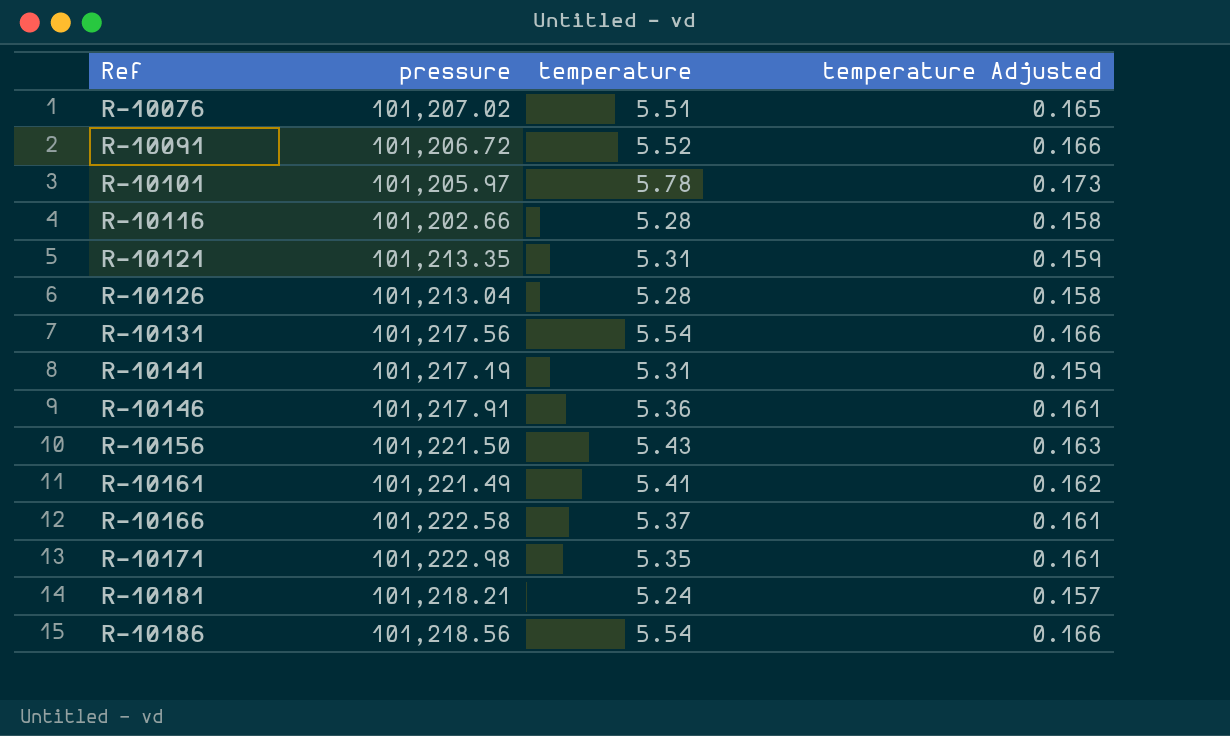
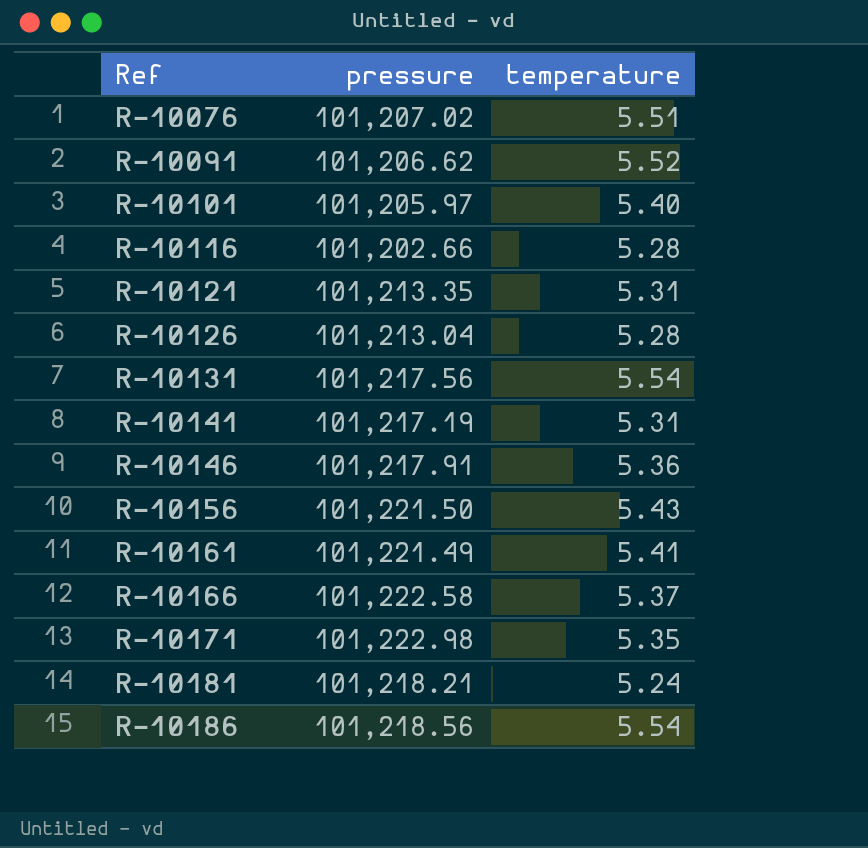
column temperature Adjusted | formula: [temperature] * 0.03 -> none
R-10091 | pressure: 101,206.72 -> 101,206.62
R-10101 | temperature: 5.78 -> 5.40

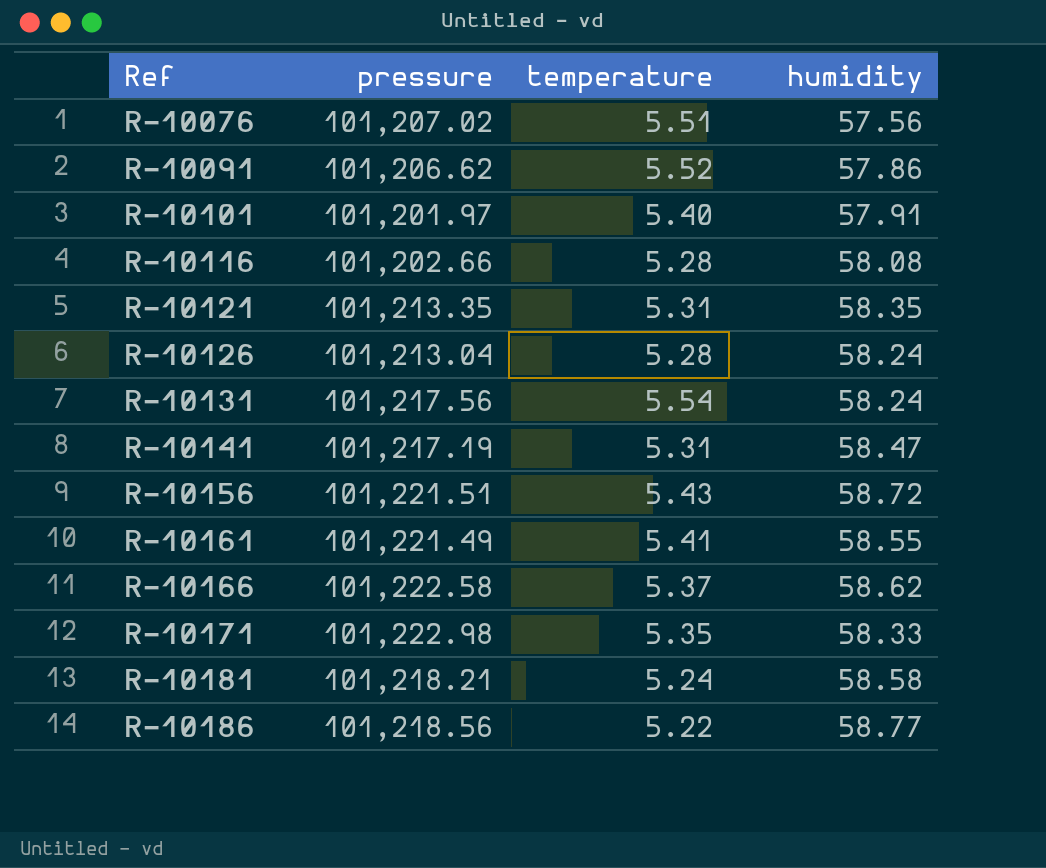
column humidity | position: none -> 4
row R-10146: 101,217.91 | 5.36 -> none
R-10101 | pressure: 101,205.97 -> 101,201.97
R-10156 | pressure: 101,221.50 -> 101,221.51
R-10186 | temperature: 5.54 -> 5.22

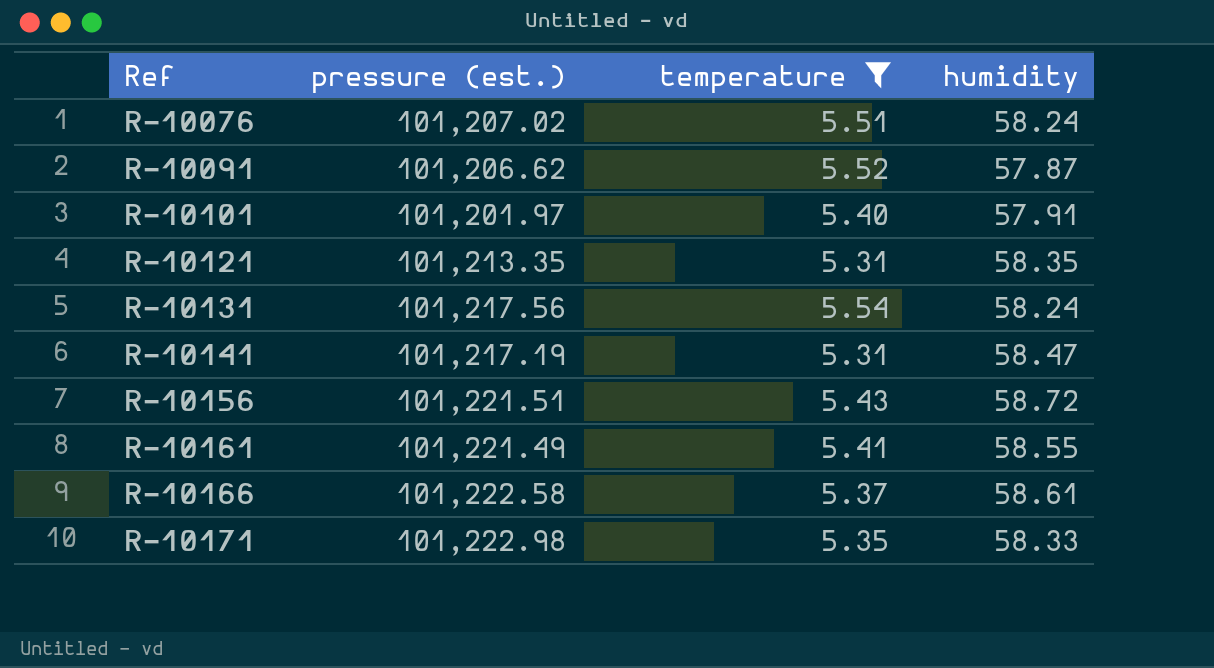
filter: none -> temperature >= 5.31
column name: pressure -> pressure (est.)
R-10076 | humidity: 57.56 -> 58.24
R-10091 | humidity: 57.86 -> 57.87
R-10166 | humidity: 58.62 -> 58.61

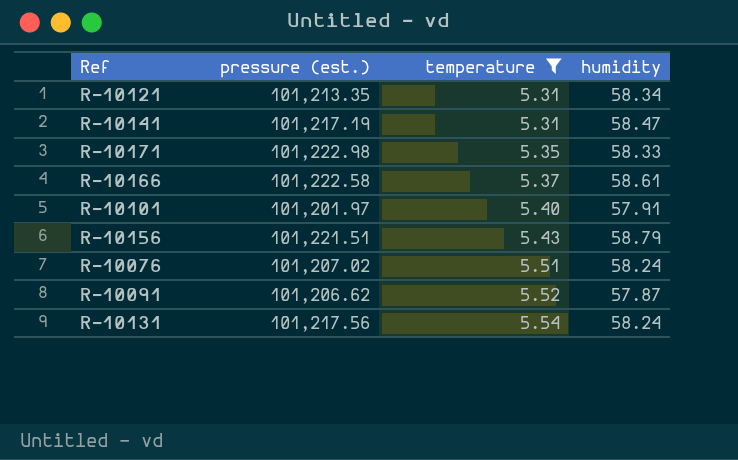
row order: Ref ascending -> temperature ascending
row R-10161: 101,221.49 | 5.41 | 58.55 -> none
R-10121 | humidity: 58.35 -> 58.34
R-10156 | humidity: 58.72 -> 58.79

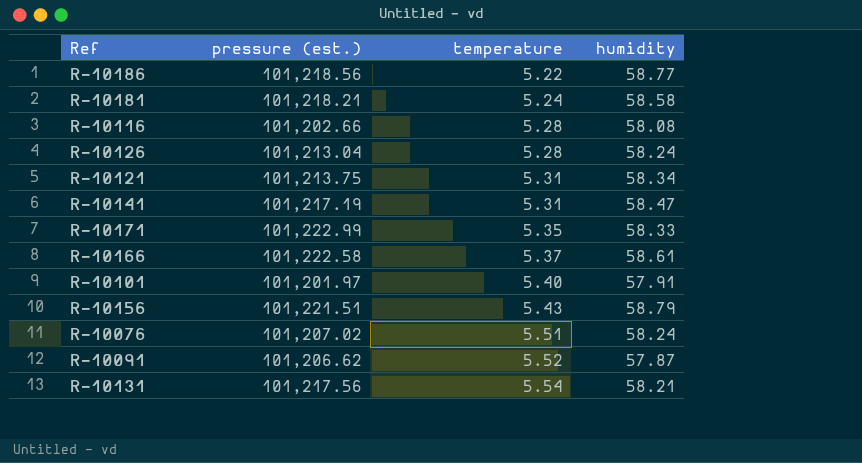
filter: temperature >= 5.31 -> none
R-10121 | pressure (est.): 101,213.35 -> 101,213.75
R-10171 | pressure (est.): 101,222.98 -> 101,222.99
R-10131 | humidity: 58.24 -> 58.21

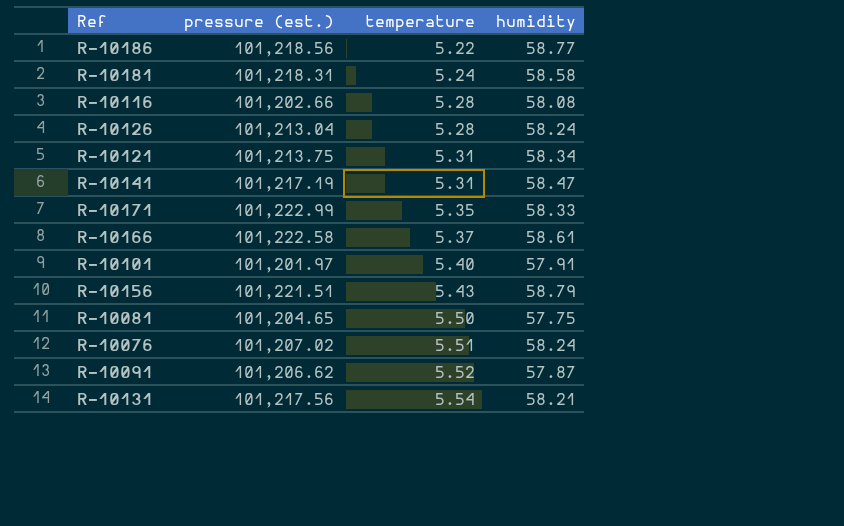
R-10181 | pressure (est.): 101,218.21 -> 101,218.31
row R-10081: none -> 101,204.65 | 5.50 | 57.75

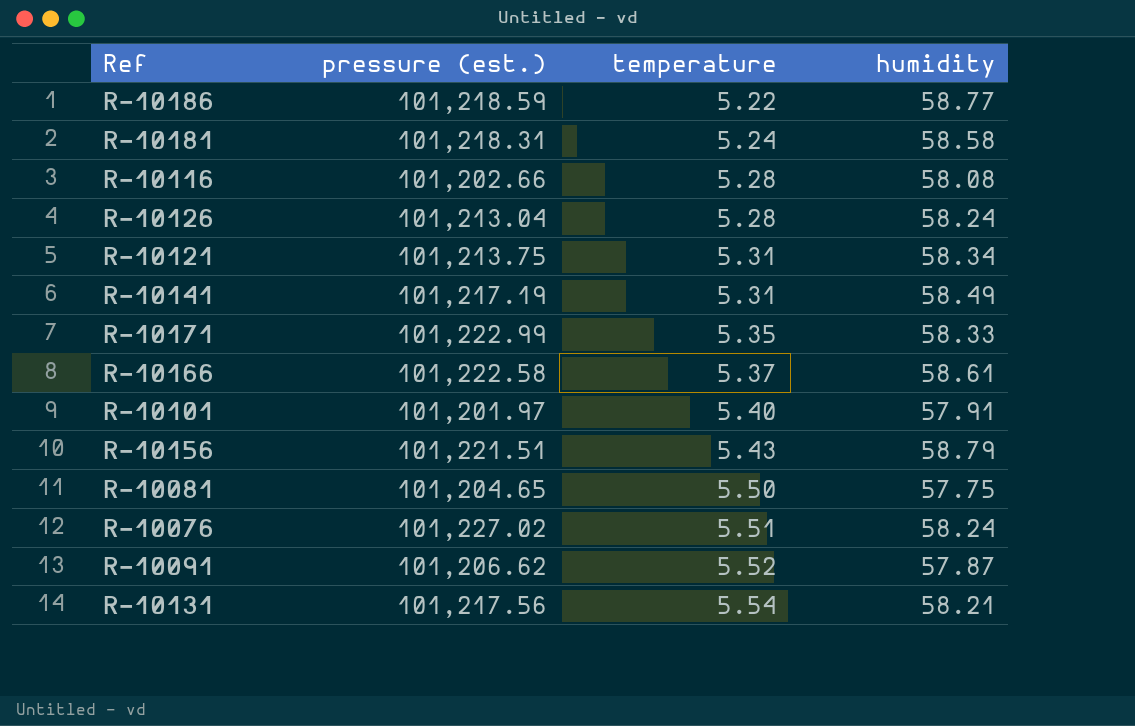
R-10186 | pressure (est.): 101,218.56 -> 101,218.59
R-10141 | humidity: 58.47 -> 58.49
R-10076 | pressure (est.): 101,207.02 -> 101,227.02

